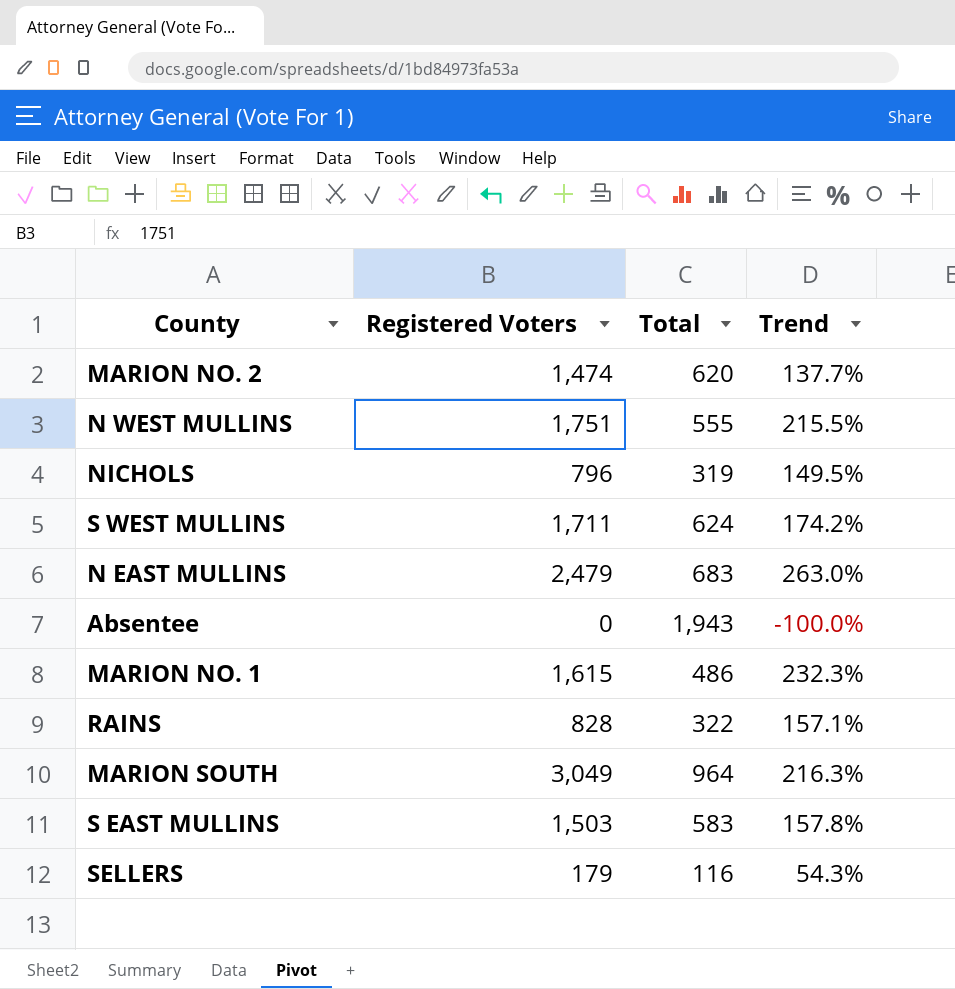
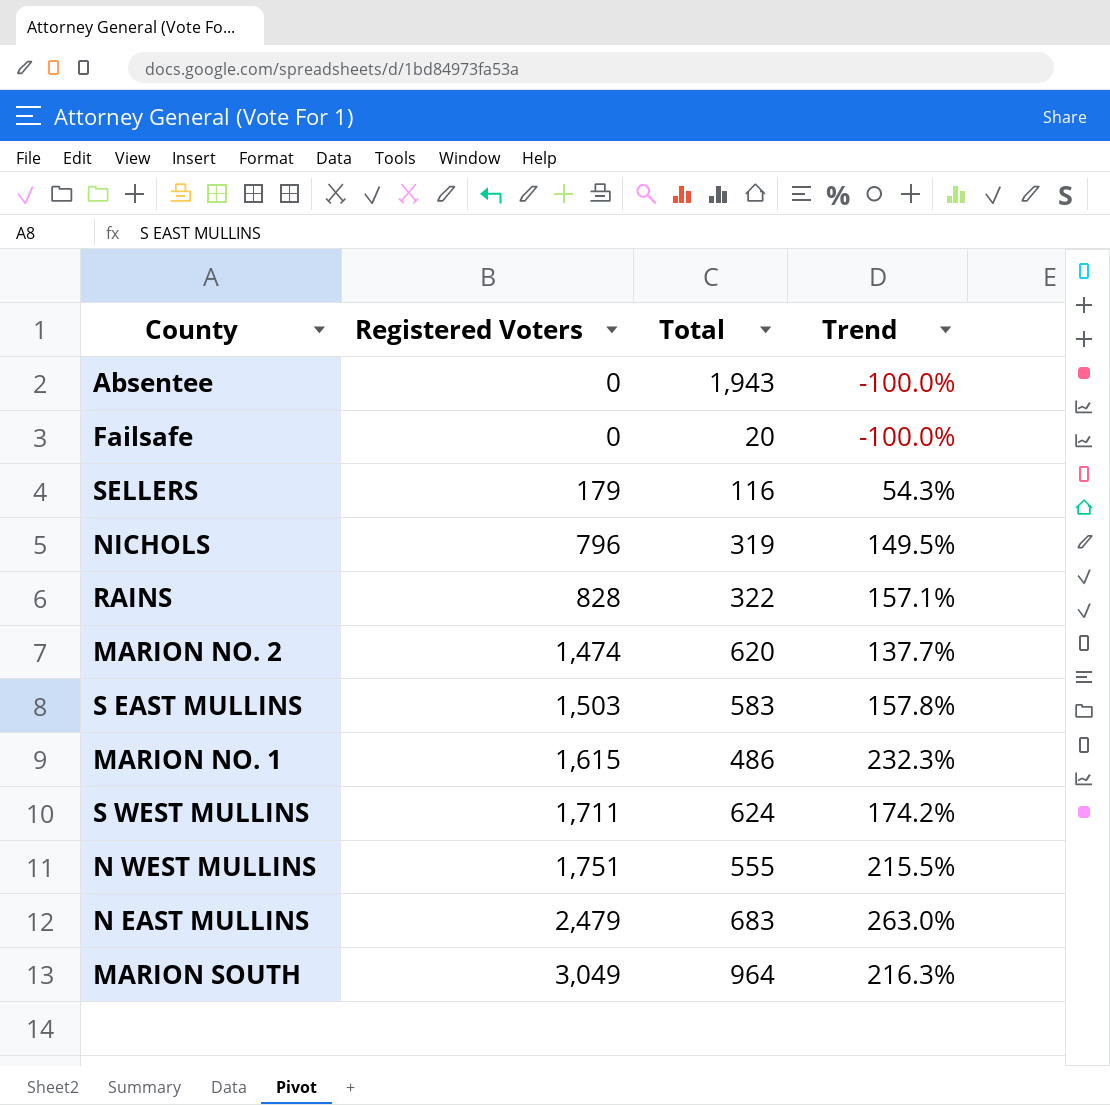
row order: none -> Registered Voters ascending
row Failsafe: none -> 0 | 20 | -100.0%

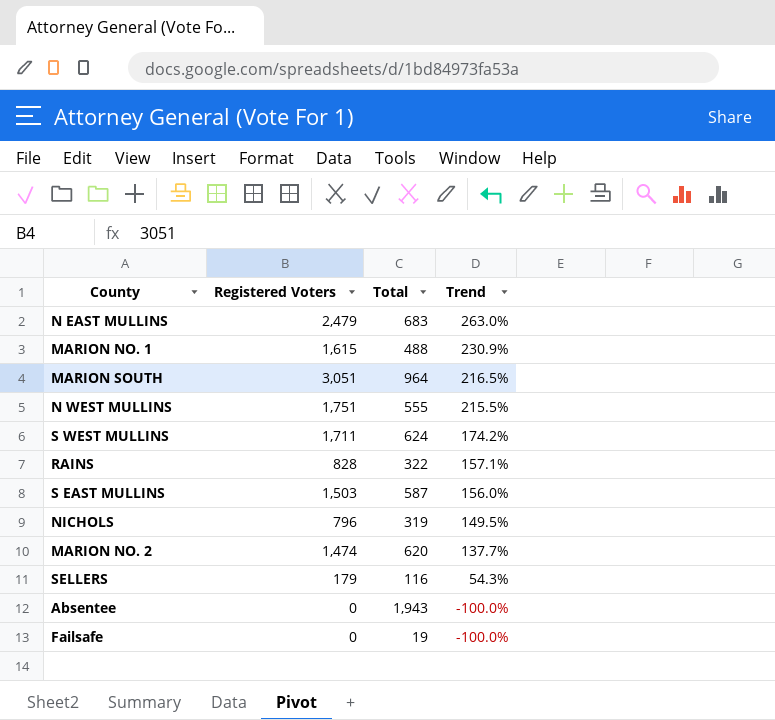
row order: Registered Voters ascending -> Trend descending
MARION NO. 1 | Total: 486 -> 488
MARION NO. 1 | Trend: 232.3% -> 230.9%
MARION SOUTH | Registered Voters: 3,049 -> 3,051
MARION SOUTH | Trend: 216.3% -> 216.5%
S EAST MULLINS | Total: 583 -> 587
S EAST MULLINS | Trend: 157.8% -> 156.0%
Failsafe | Total: 20 -> 19

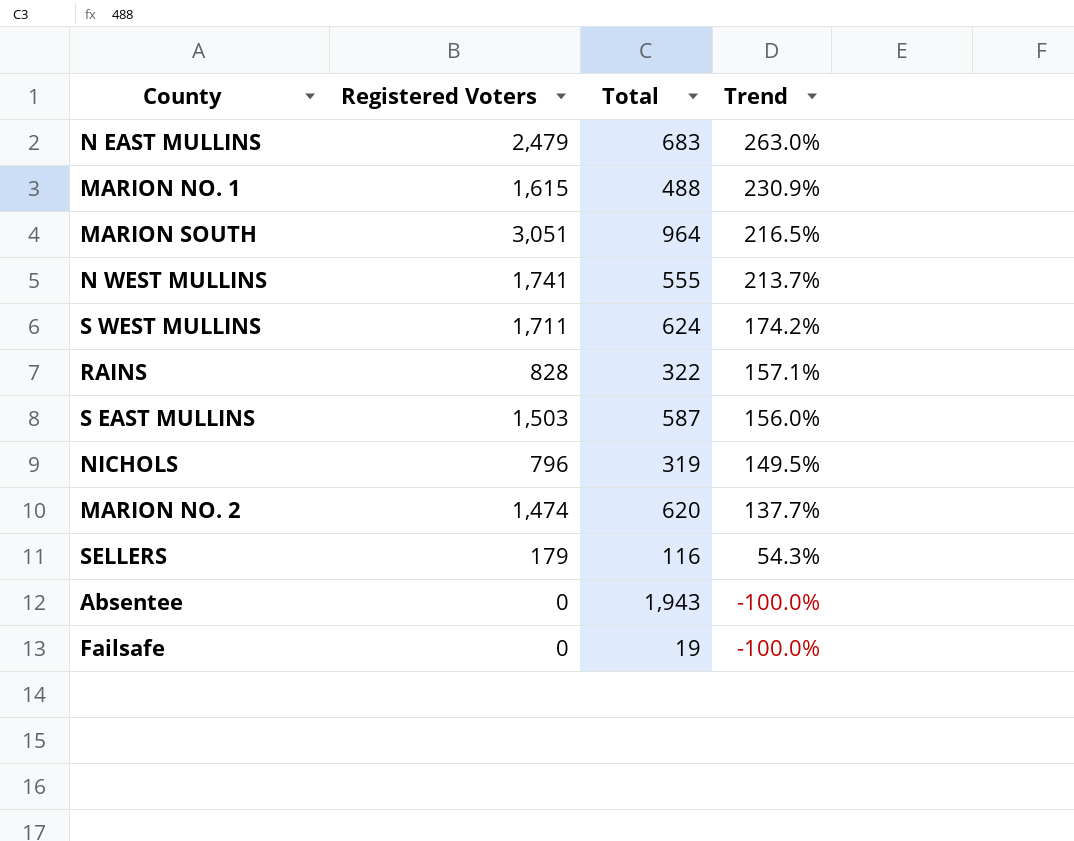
N WEST MULLINS | Registered Voters: 1,751 -> 1,741
N WEST MULLINS | Trend: 215.5% -> 213.7%

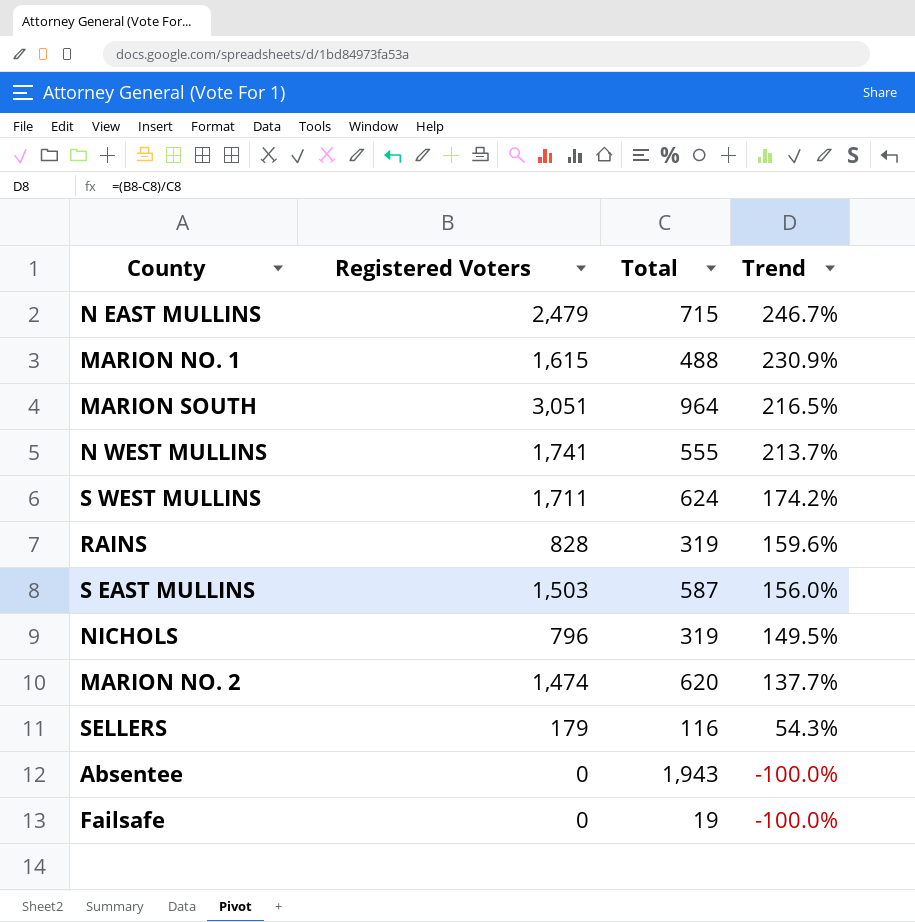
N EAST MULLINS | Total: 683 -> 715
N EAST MULLINS | Trend: 263.0% -> 246.7%
RAINS | Total: 322 -> 319
RAINS | Trend: 157.1% -> 159.6%

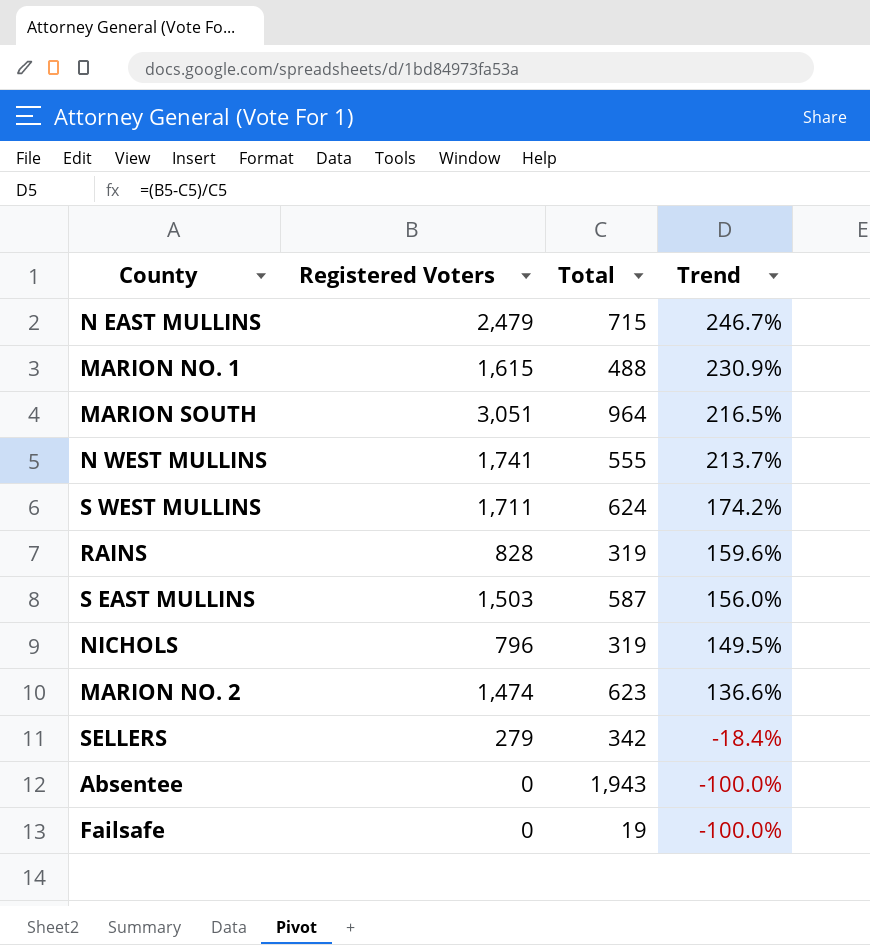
MARION NO. 2 | Total: 620 -> 623
MARION NO. 2 | Trend: 137.7% -> 136.6%
SELLERS | Registered Voters: 179 -> 279
SELLERS | Total: 116 -> 342
SELLERS | Trend: 54.3% -> -18.4%

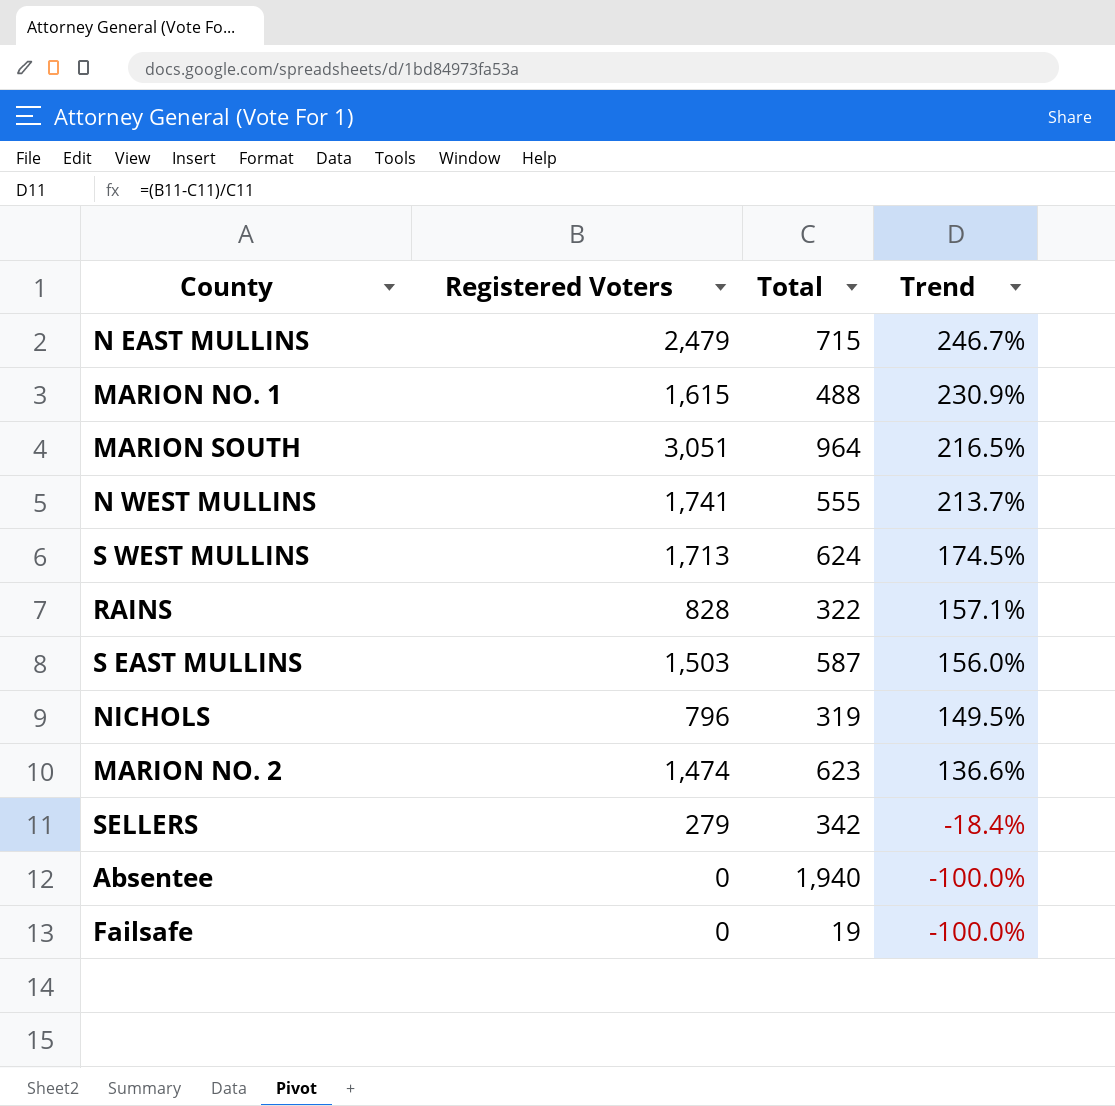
S WEST MULLINS | Registered Voters: 1,711 -> 1,713
S WEST MULLINS | Trend: 174.2% -> 174.5%
RAINS | Total: 319 -> 322
RAINS | Trend: 159.6% -> 157.1%
Absentee | Total: 1,943 -> 1,940

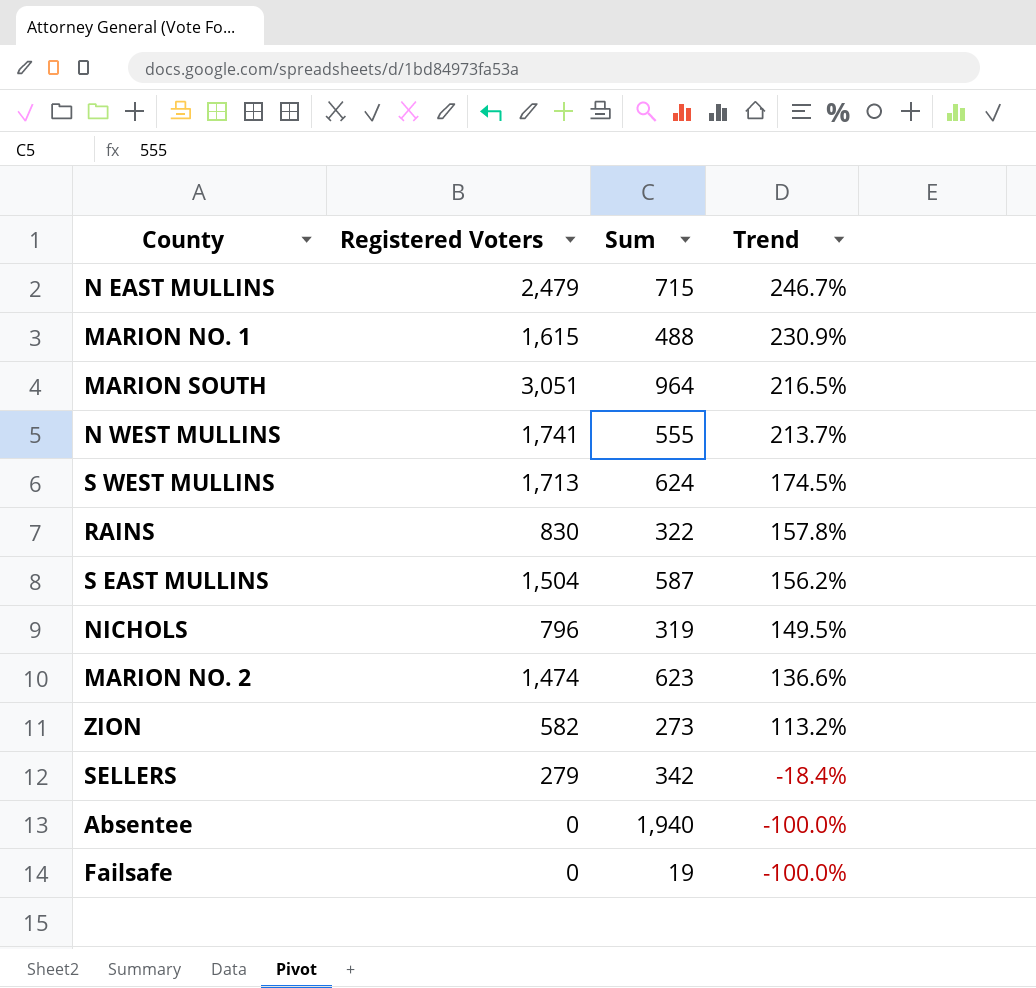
column name: Total -> Sum
RAINS | Registered Voters: 828 -> 830
RAINS | Trend: 157.1% -> 157.8%
S EAST MULLINS | Registered Voters: 1,503 -> 1,504
S EAST MULLINS | Trend: 156.0% -> 156.2%
row ZION: none -> 582 | 273 | 113.2%

